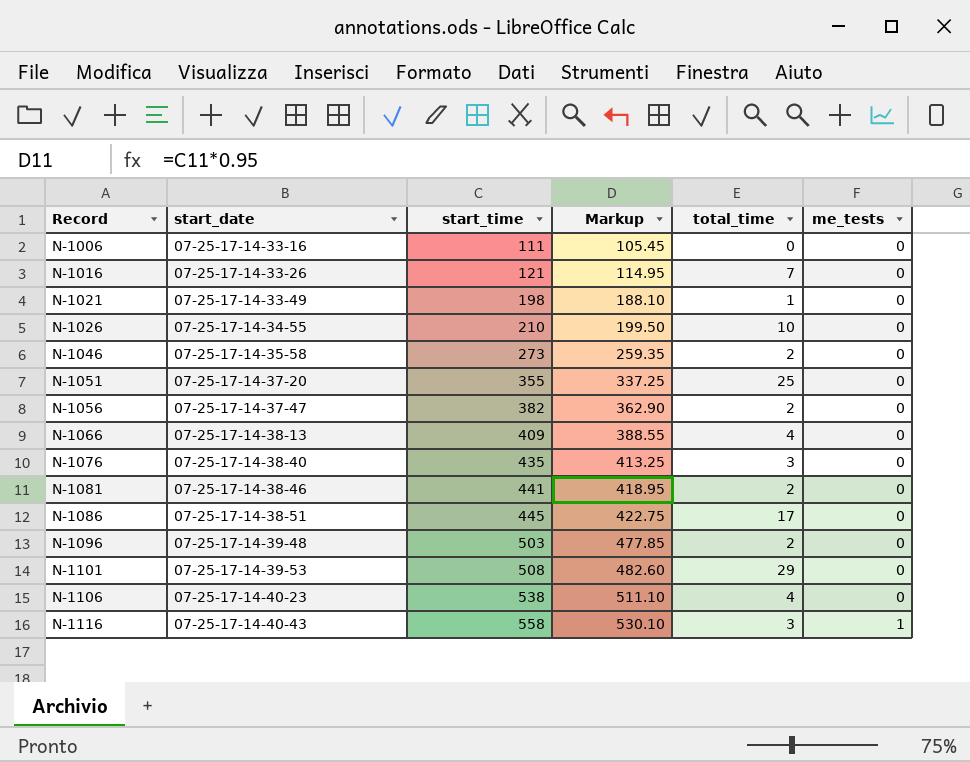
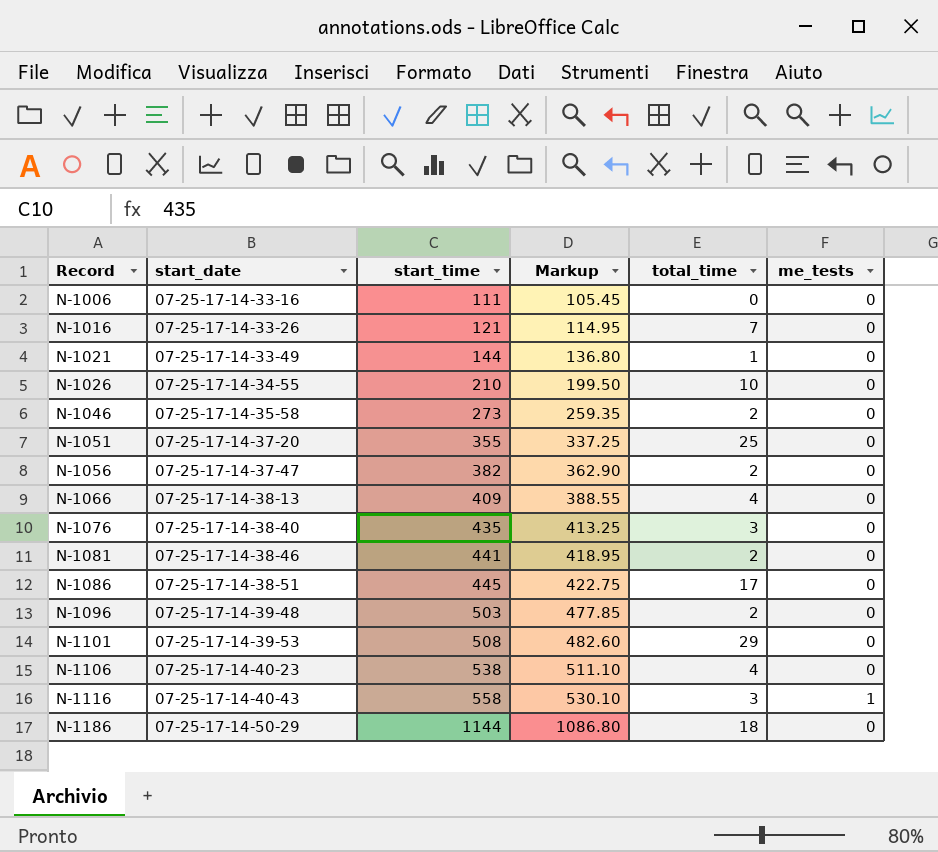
N-1021 | start_time: 198 -> 144
N-1021 | Markup: 188.10 -> 136.80
row N-1186: none -> 07-25-17-14-50-29 | 1144 | 1086.80 | 18 | 0

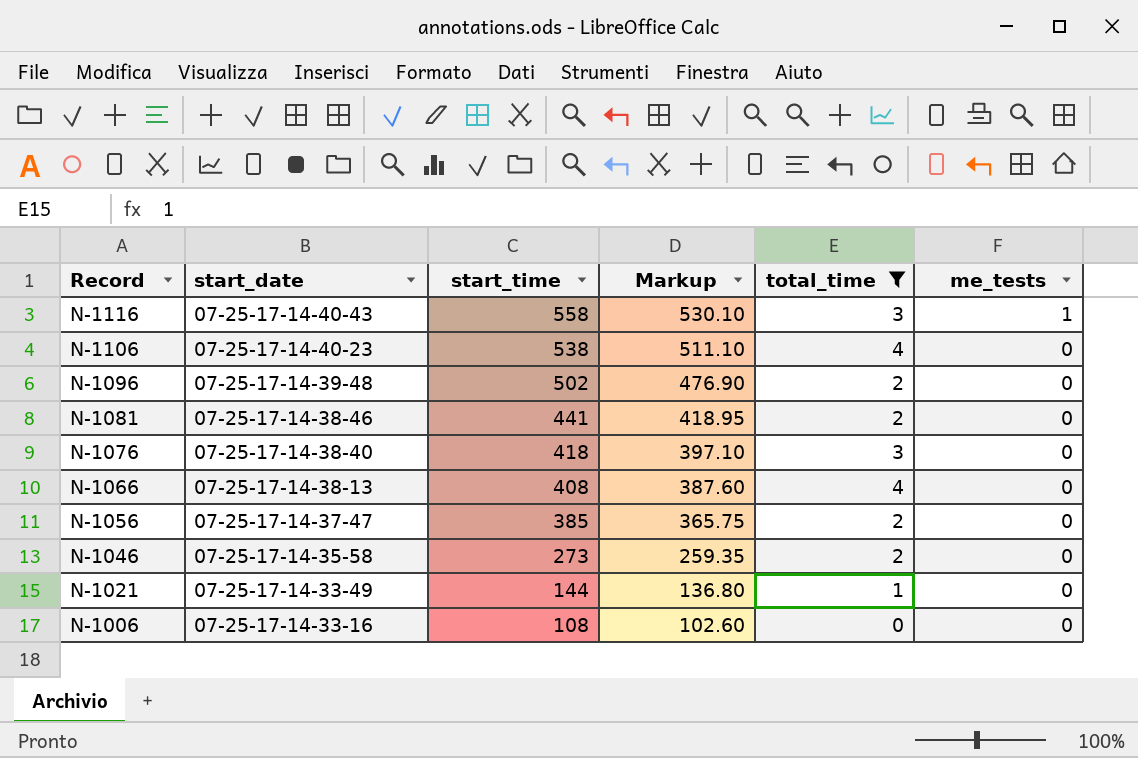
filter: none -> total_time <= 4
row order: Record ascending -> Record descending
N-1096 | start_time: 503 -> 502
N-1096 | Markup: 477.85 -> 476.90
N-1076 | start_time: 435 -> 418
N-1076 | Markup: 413.25 -> 397.10
N-1066 | start_time: 409 -> 408
N-1066 | Markup: 388.55 -> 387.60
N-1056 | start_time: 382 -> 385
N-1056 | Markup: 362.90 -> 365.75
N-1006 | start_time: 111 -> 108
N-1006 | Markup: 105.45 -> 102.60

